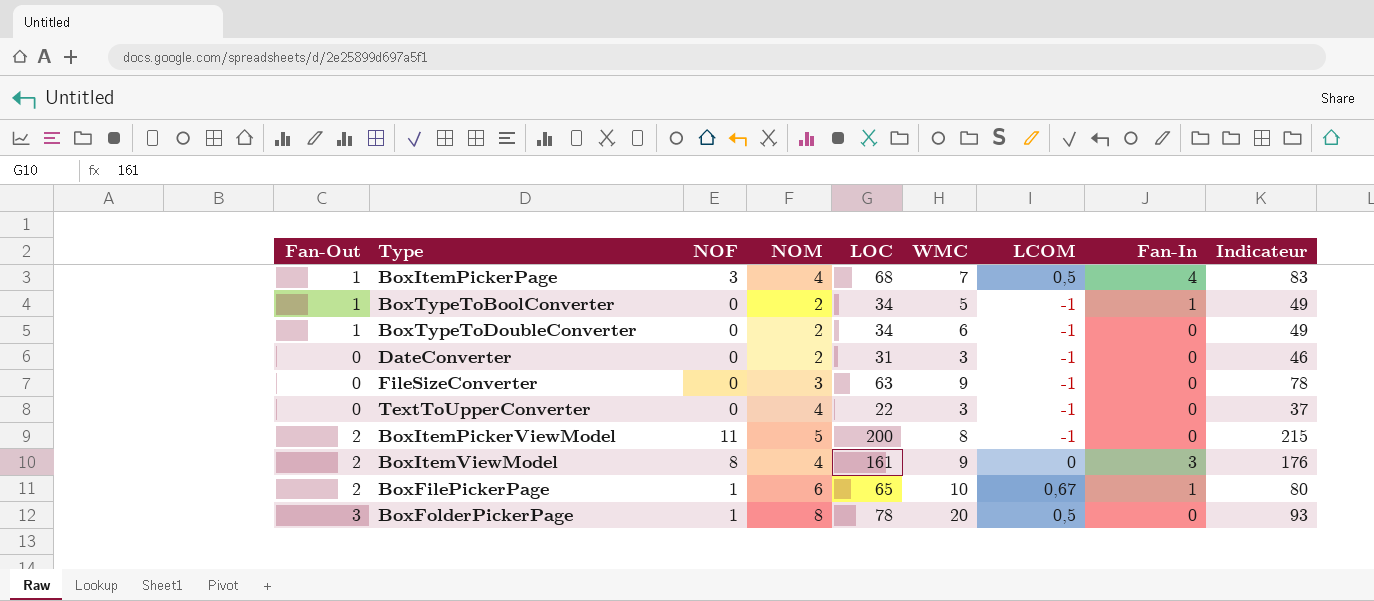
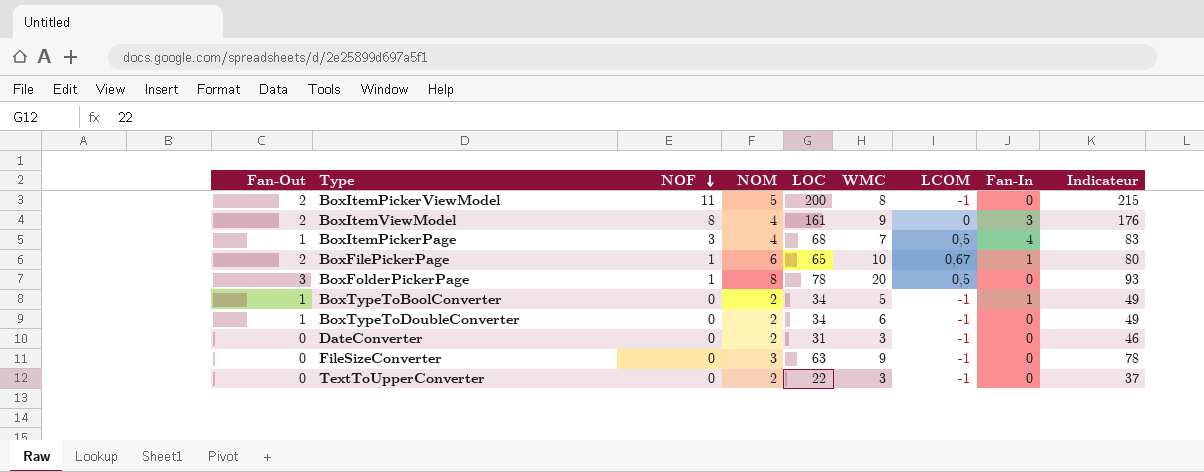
row order: none -> NOF descending
TextToUpperConverter | NOM: 4 -> 2

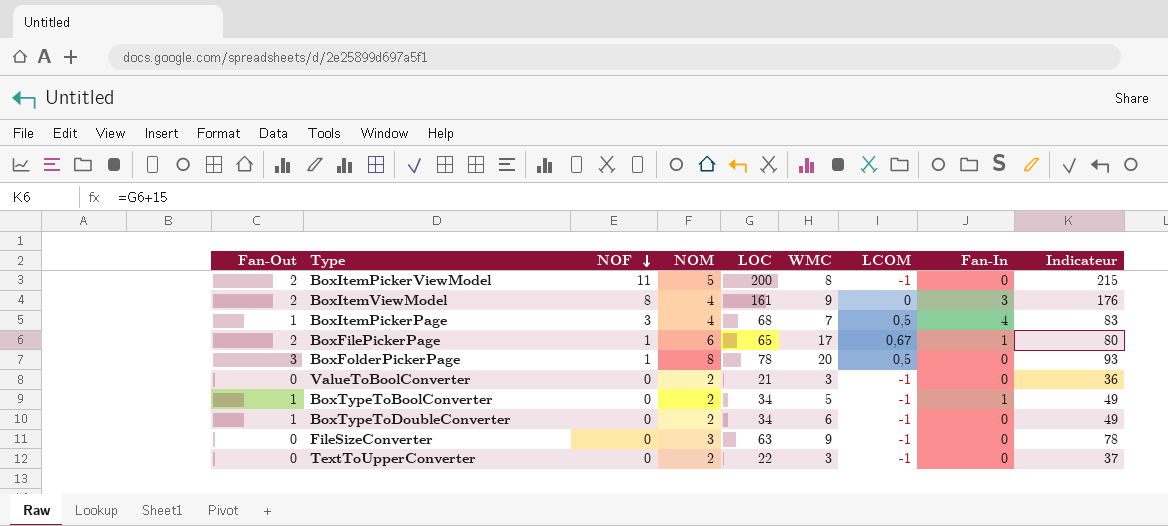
row DateConverter: 0 | 0 | 2 | 31 | 3 | -1 | 0 | 46 -> none
BoxFilePickerPage | WMC: 10 -> 17
row ValueToBoolConverter: none -> 0 | 0 | 2 | 21 | 3 | -1 | 0 | 36

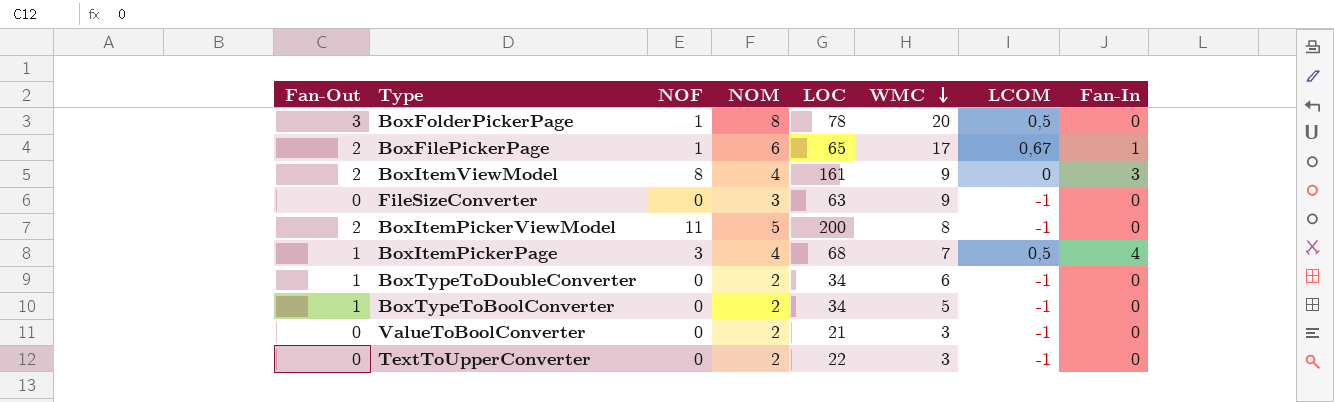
row order: NOF descending -> WMC descending
column Indicateur | formula: [LOC] + 15 -> none
BoxTypeToBoolConverter | Fan-In: 1 -> 0

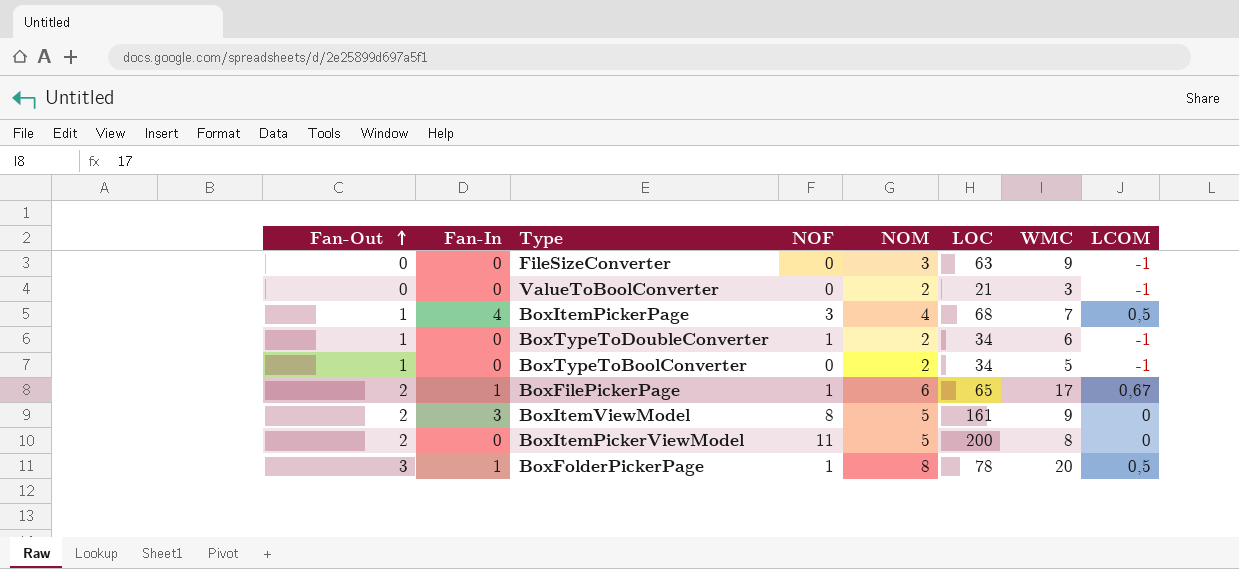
row order: WMC descending -> Fan-Out ascending
column Fan-In | position: 8 -> 2
row TextToUpperConverter: 0 | 0 | 2 | 22 | 3 | -1 | 0 -> none
BoxTypeToDoubleConverter | NOF: 0 -> 1
BoxItemViewModel | NOM: 4 -> 5
BoxItemPickerViewModel | LCOM: -1 -> 0
BoxFolderPickerPage | Fan-In: 0 -> 1

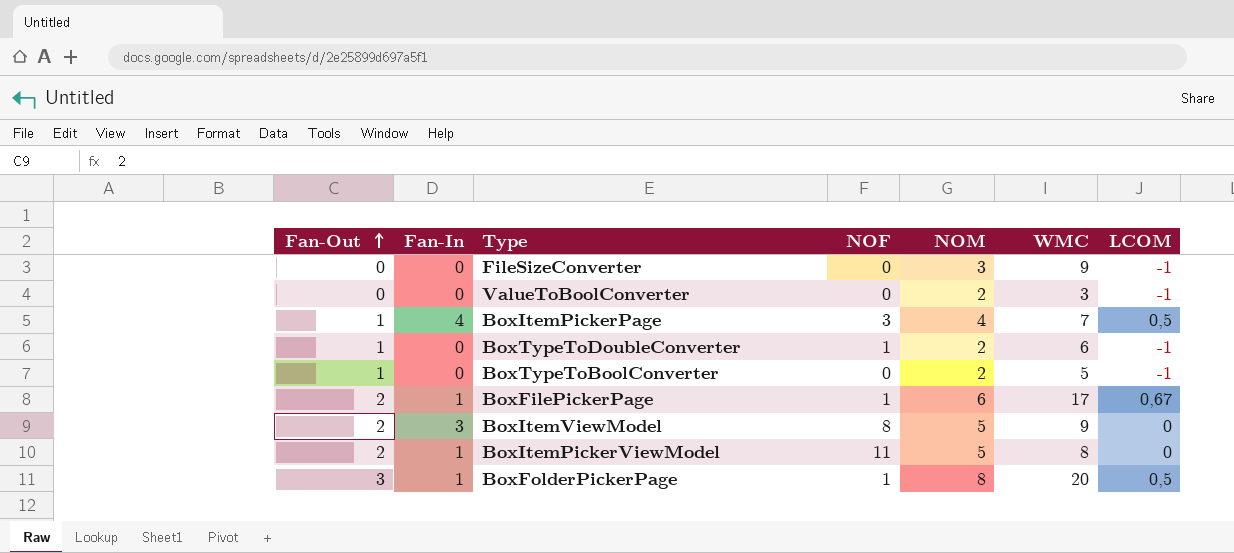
column LOC | position: 6 -> none
BoxItemPickerViewModel | Fan-In: 0 -> 1

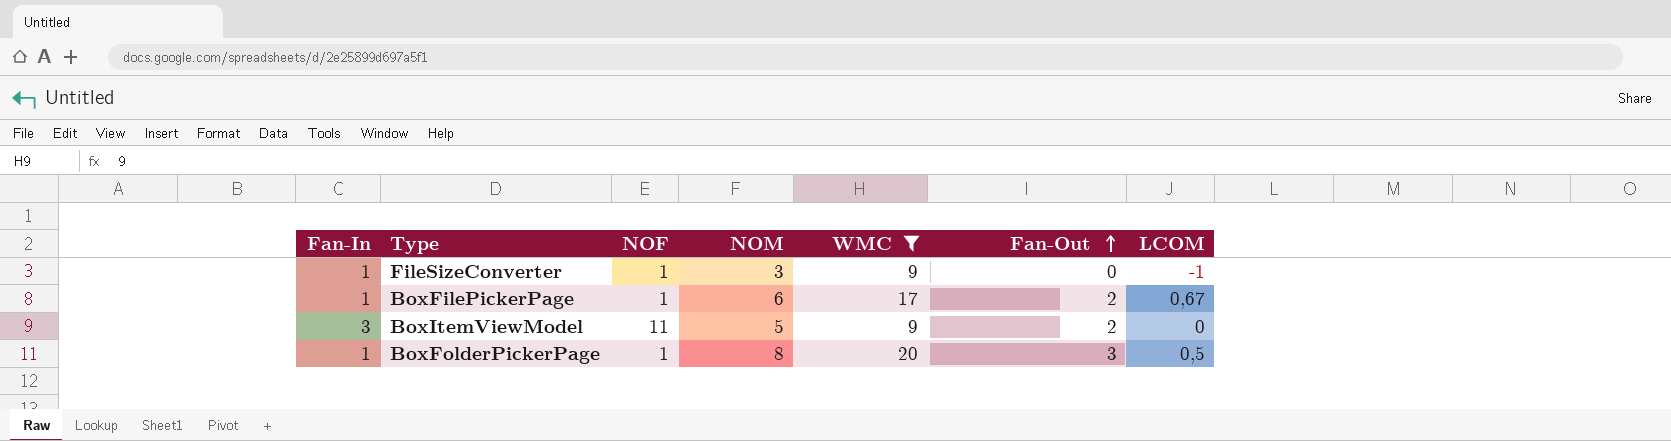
filter: none -> WMC >= 9
column Fan-Out | position: 1 -> 6
FileSizeConverter | Fan-In: 0 -> 1
FileSizeConverter | NOF: 0 -> 1
BoxItemViewModel | NOF: 8 -> 11

